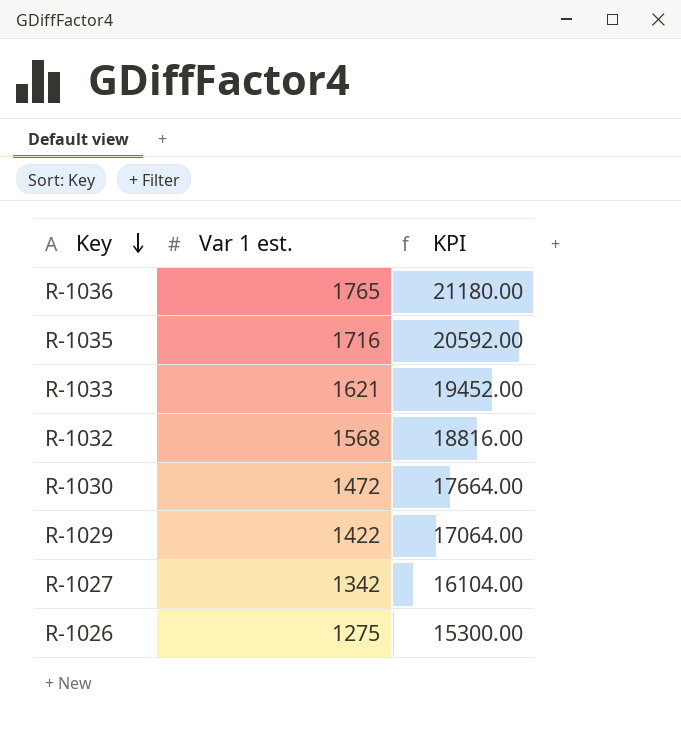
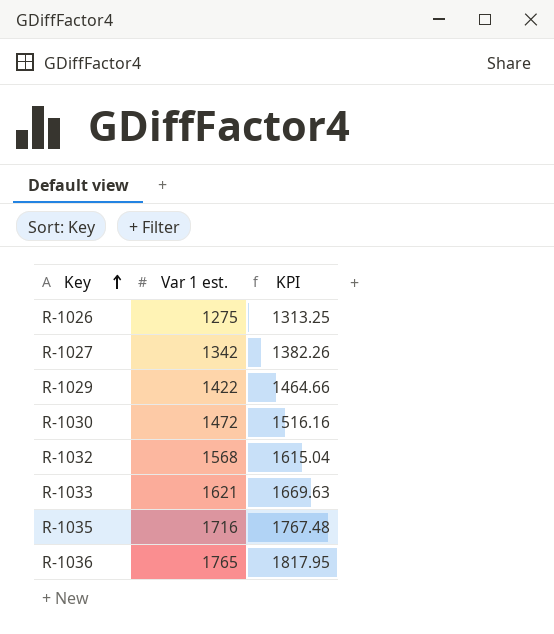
row order: Key descending -> Key ascending
column KPI | formula: [Var 1 est.] * 12 -> [Var 1 est.] * 1.03

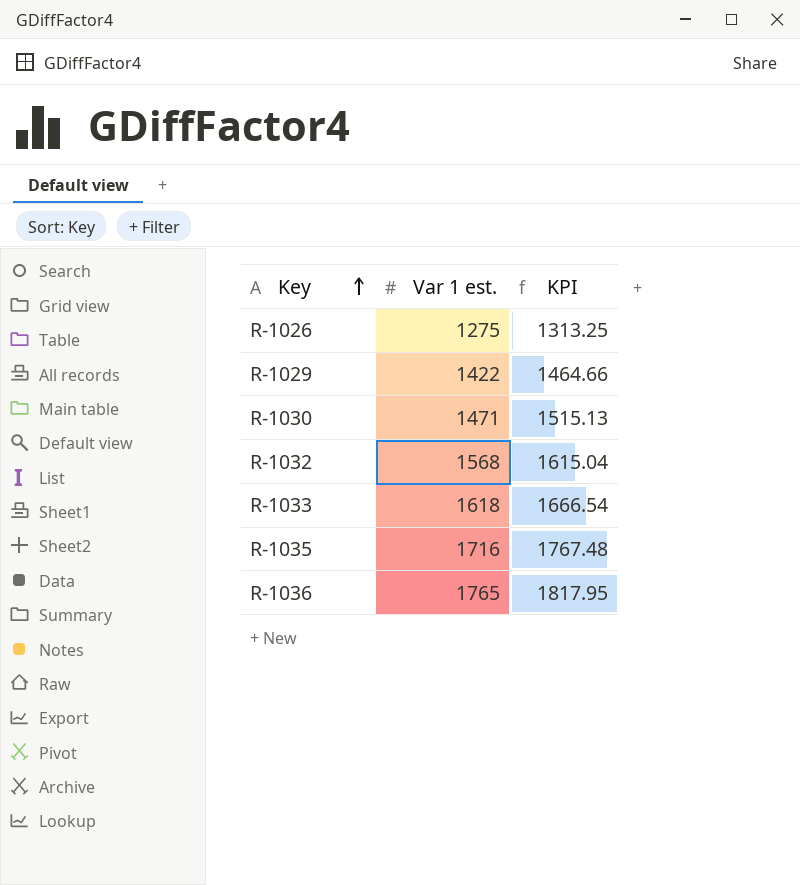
row R-1027: 1342 | 1382.26 -> none
R-1030 | Var 1 est.: 1472 -> 1471
R-1030 | KPI: 1516.16 -> 1515.13
R-1033 | Var 1 est.: 1621 -> 1618
R-1033 | KPI: 1669.63 -> 1666.54

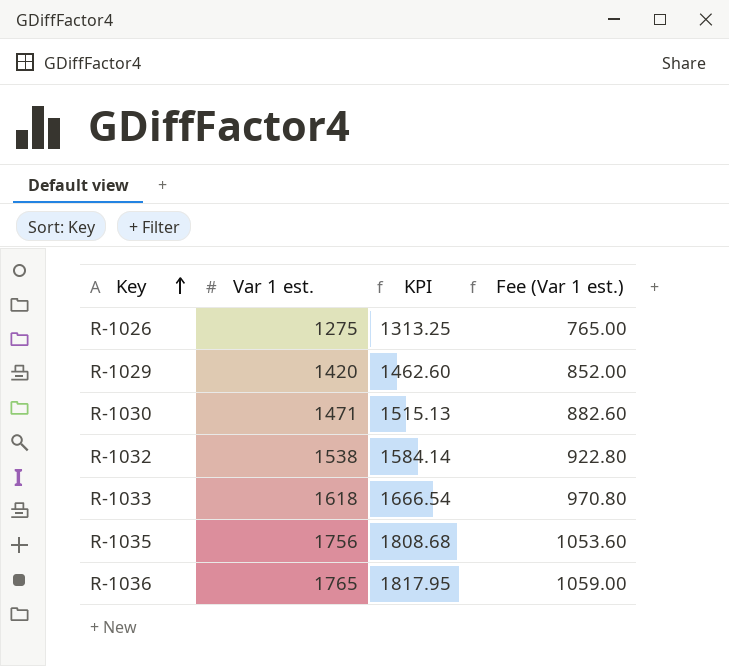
column Fee (Var 1 est.) | formula: none -> [Var 1 est.] * 0.6
R-1029 | Var 1 est.: 1422 -> 1420
R-1029 | KPI: 1464.66 -> 1462.60
R-1032 | Var 1 est.: 1568 -> 1538
R-1032 | KPI: 1615.04 -> 1584.14
R-1035 | Var 1 est.: 1716 -> 1756
R-1035 | KPI: 1767.48 -> 1808.68

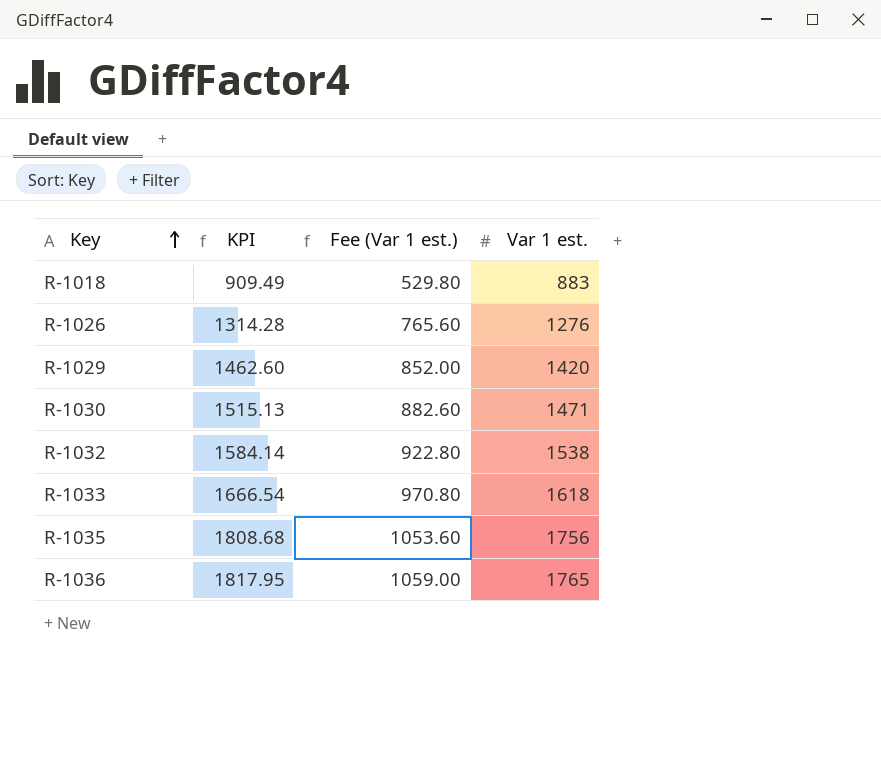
column Var 1 est. | position: 2 -> 4
row R-1018: none -> 909.49 | 529.80 | 883
R-1026 | KPI: 1313.25 -> 1314.28
R-1026 | Fee (Var 1 est.): 765.00 -> 765.60
R-1026 | Var 1 est.: 1275 -> 1276

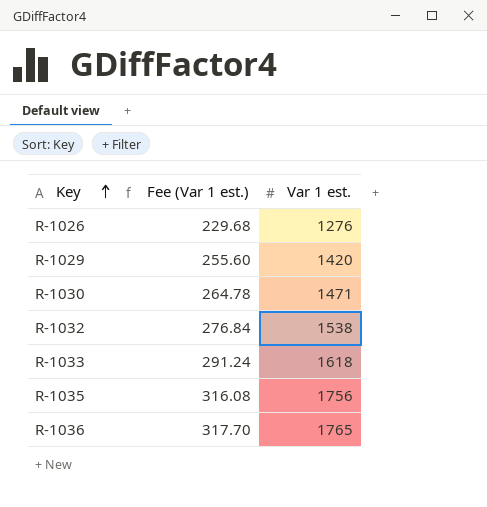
column KPI | formula: [Var 1 est.] * 1.03 -> none
column Fee (Var 1 est.) | formula: [Var 1 est.] * 0.6 -> [Var 1 est.] * 0.18
row R-1018: 909.49 | 529.80 | 883 -> none

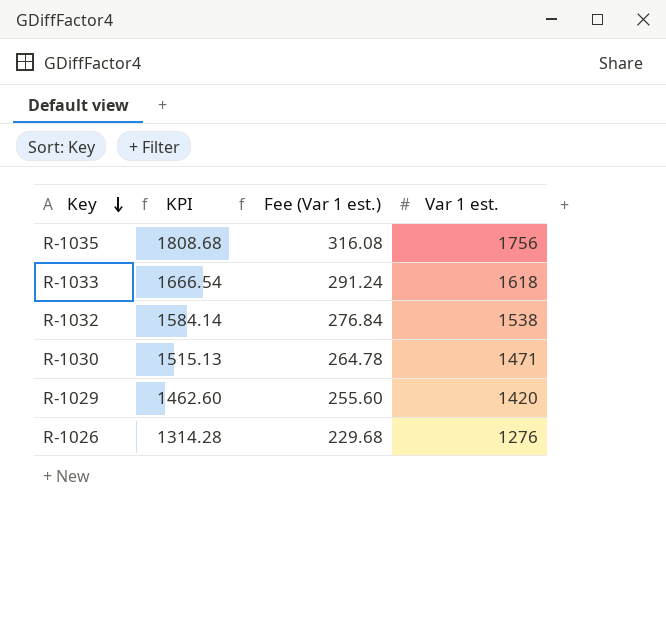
row order: Key ascending -> Key descending
column KPI | formula: none -> [Var 1 est.] * 1.03
row R-1036: 317.70 | 1765 -> none

